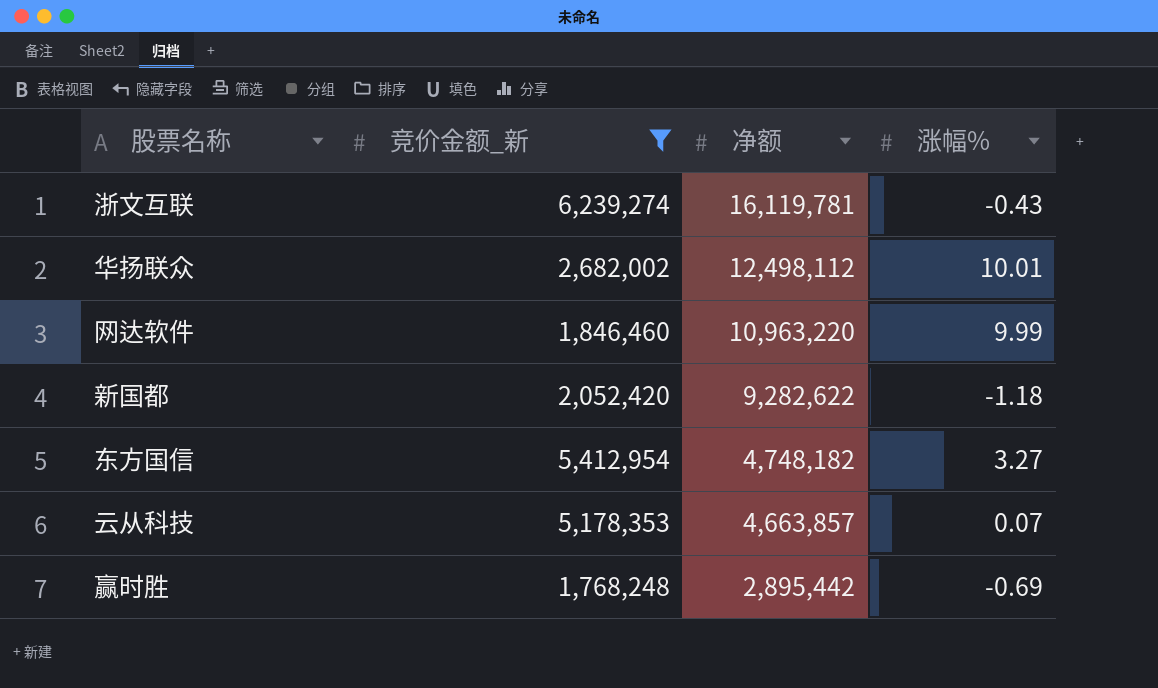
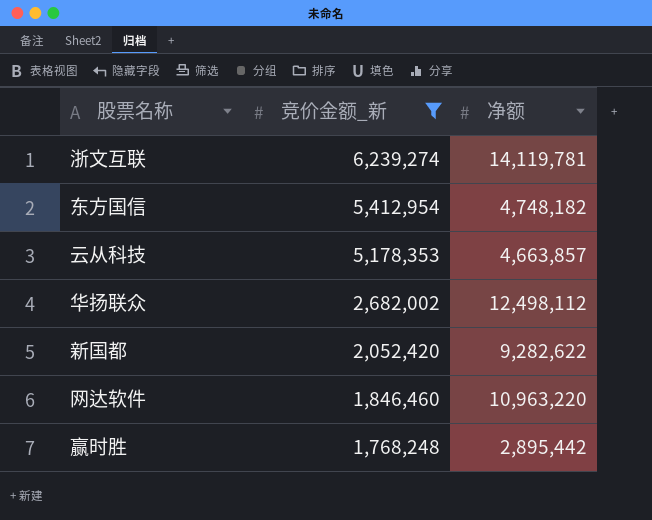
row order: 净额 descending -> 竞价金额_新 descending
column 涨幅% | position: 4 -> none
浙文互联 | 净额: 16,119,781 -> 14,119,781

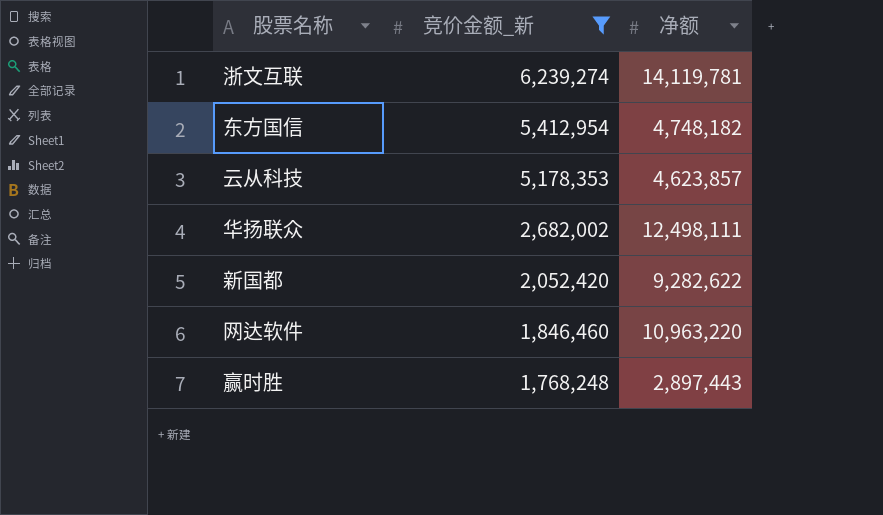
云从科技 | 净额: 4,663,857 -> 4,623,857
华扬联众 | 净额: 12,498,112 -> 12,498,111
赢时胜 | 净额: 2,895,442 -> 2,897,443

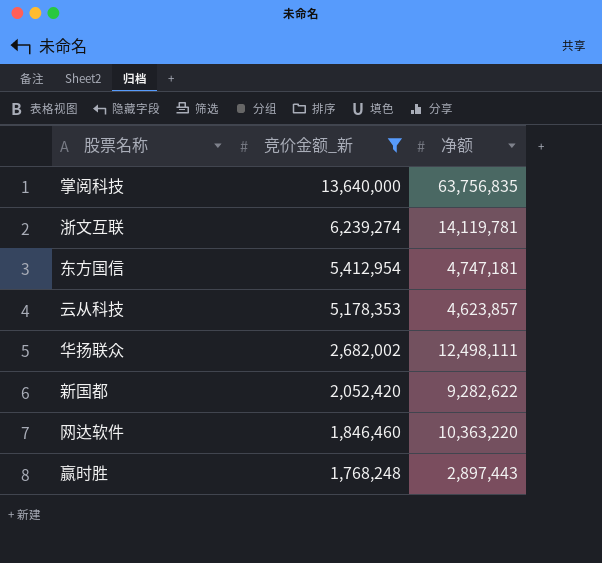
row 掌阅科技: none -> 13,640,000 | 63,756,835
东方国信 | 净额: 4,748,182 -> 4,747,181
网达软件 | 净额: 10,963,220 -> 10,363,220

